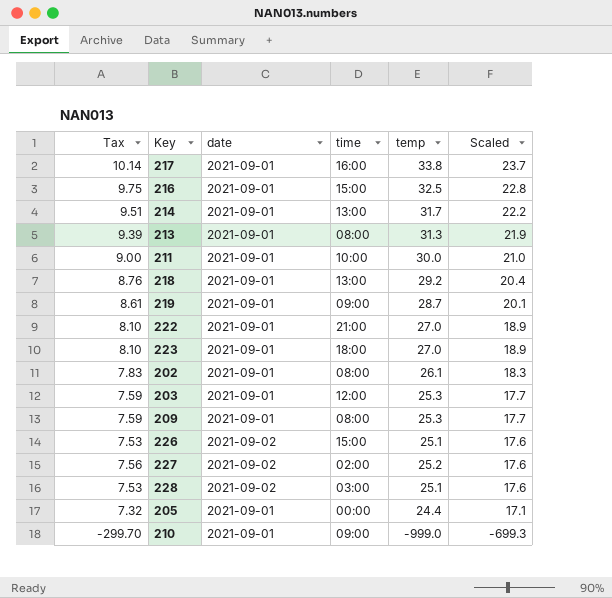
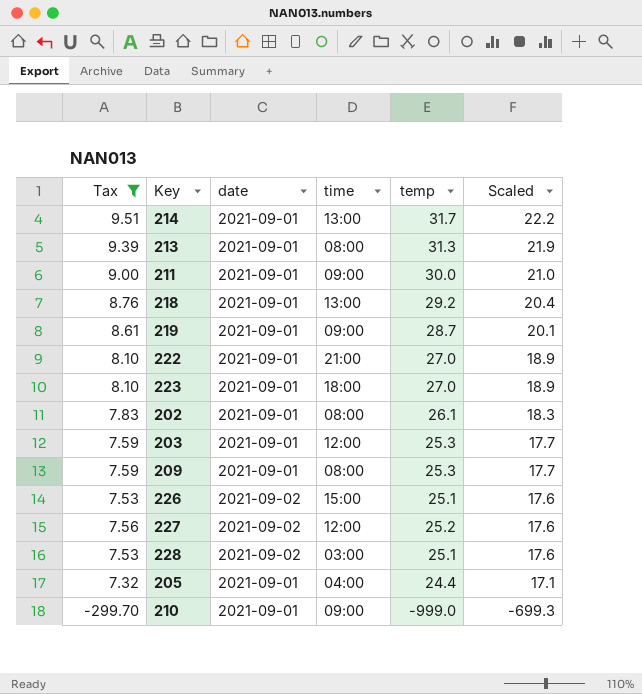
filter: none -> Tax <= 9.51
211 | time: 10:00 -> 09:00
227 | time: 02:00 -> 12:00
205 | time: 00:00 -> 04:00

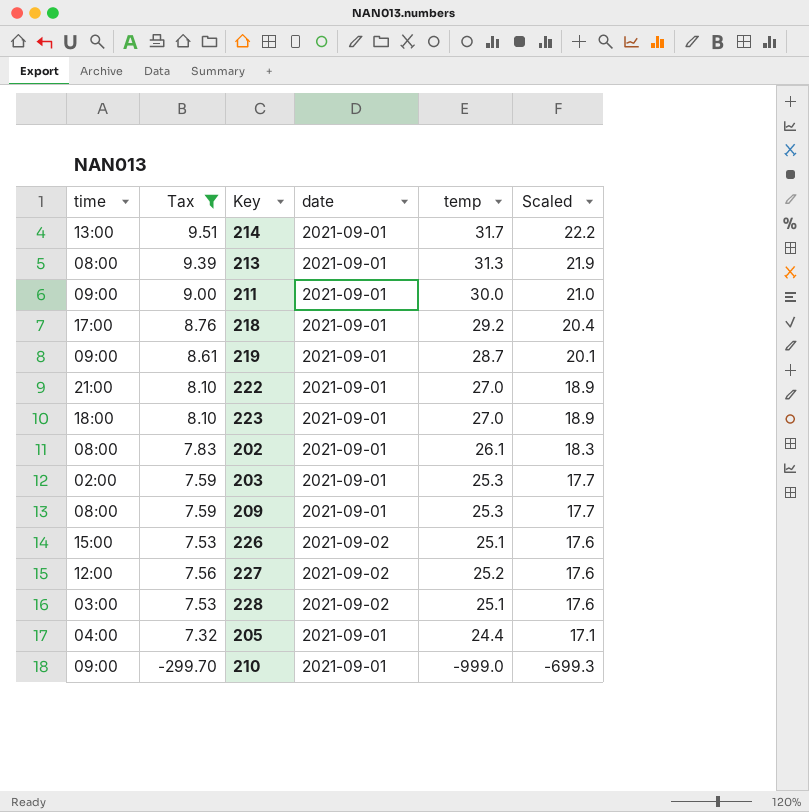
column time | position: 4 -> 1
218 | time: 13:00 -> 17:00
203 | time: 12:00 -> 02:00

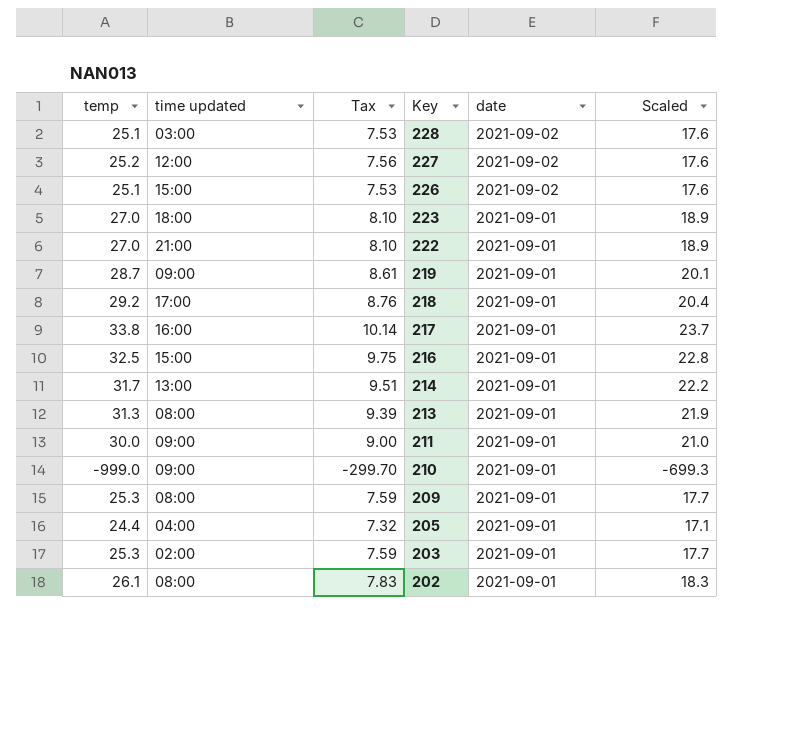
filter: Tax <= 9.51 -> none
row order: Scaled descending -> Key descending
column temp | position: 5 -> 1
column name: time -> time updated

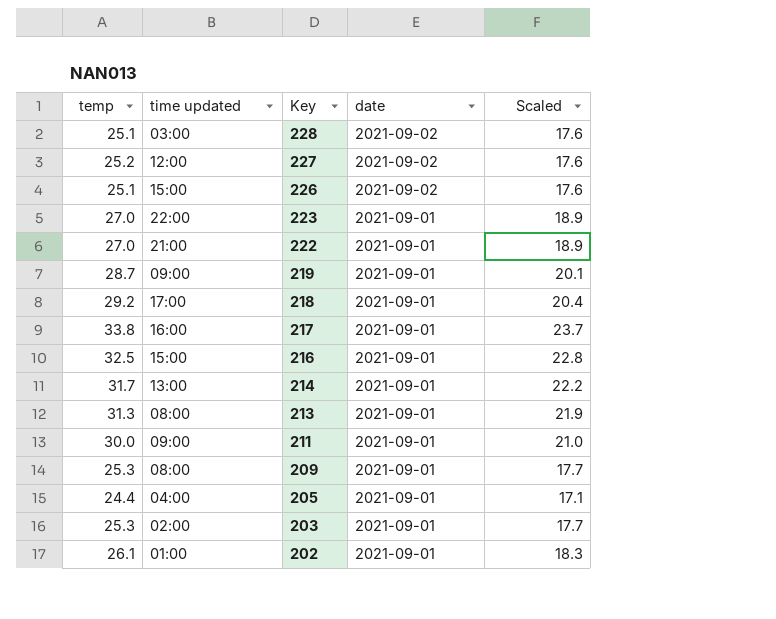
column Tax | formula: [temp] * 0.3 -> none
row 210: -999.0 | 09:00 | -299.70 | 2021-09-01 | -699.3 -> none
223 | time updated: 18:00 -> 22:00
202 | time updated: 08:00 -> 01:00

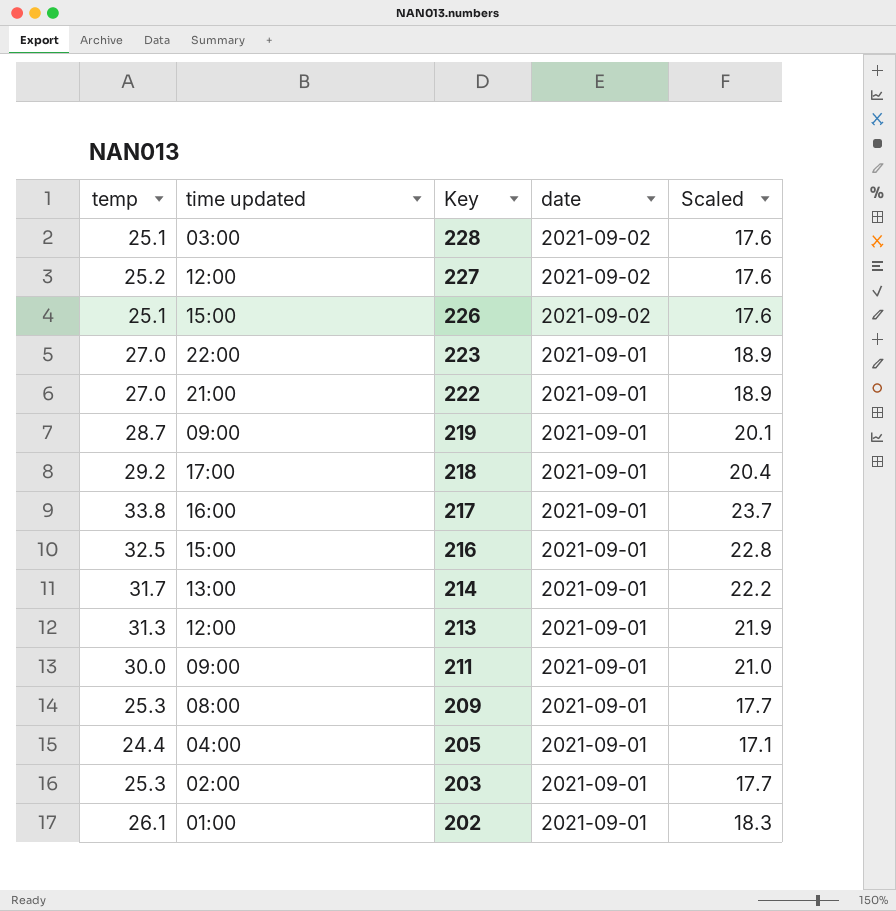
213 | time updated: 08:00 -> 12:00

